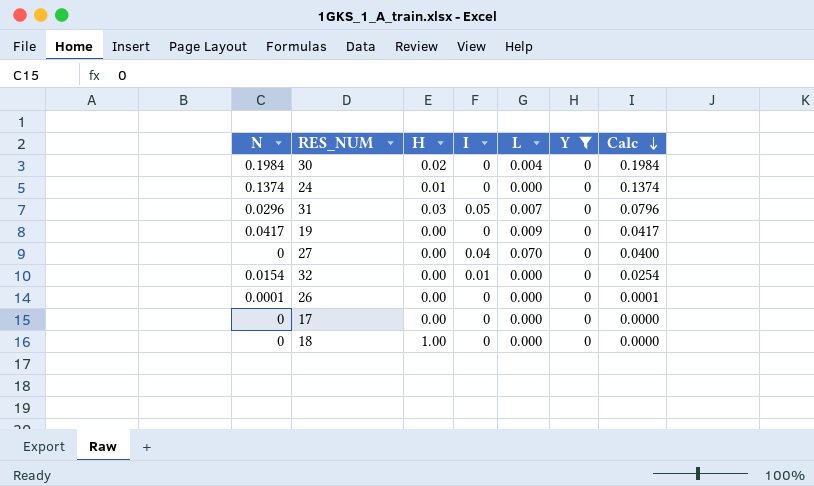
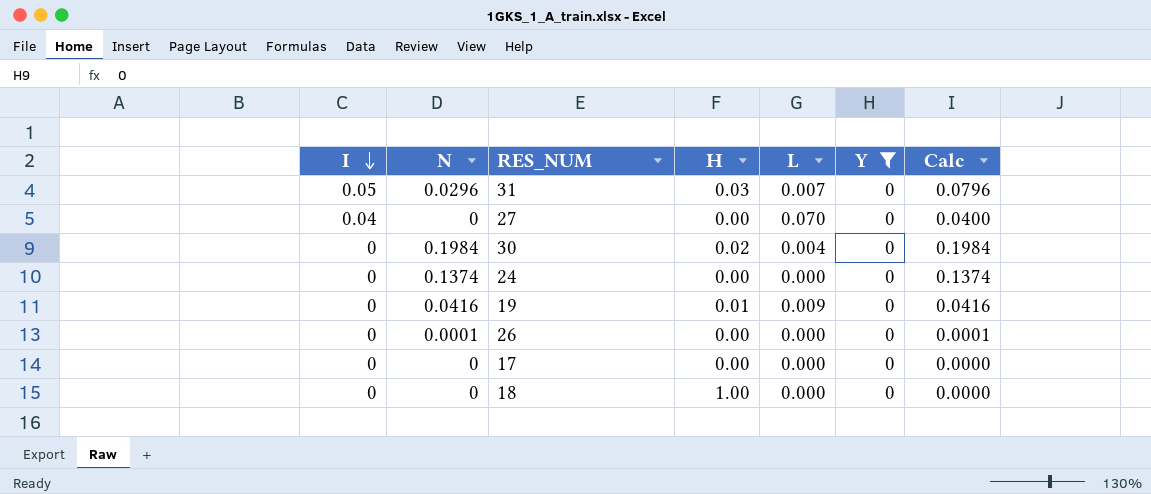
row order: Calc descending -> I descending
column I | position: 4 -> 1
row 32: 0.0154 | 0.00 | 0.01 | 0.000 | 0 | 0.0254 -> none
24 | H: 0.01 -> 0.00
19 | N: 0.0417 -> 0.0416
19 | H: 0.00 -> 0.01
19 | Calc: 0.0417 -> 0.0416

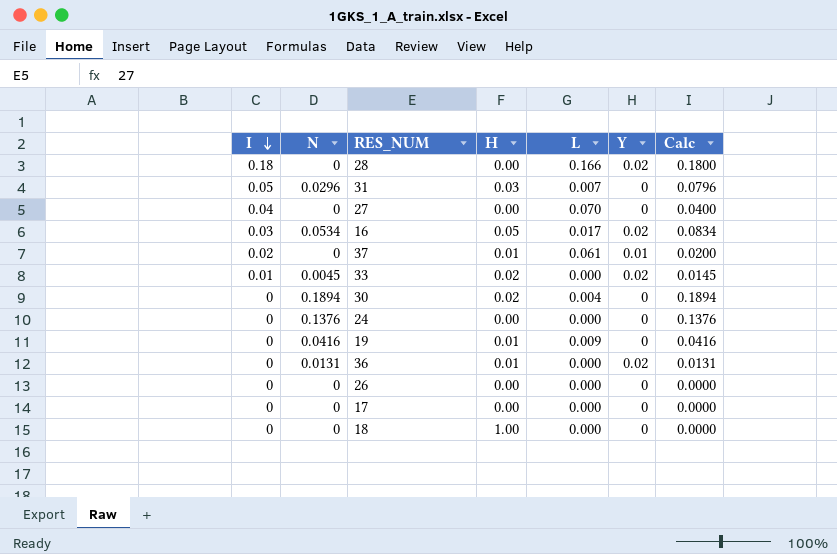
filter: Y = 0 -> none
30 | N: 0.1984 -> 0.1894
30 | Calc: 0.1984 -> 0.1894
24 | N: 0.1374 -> 0.1376
24 | Calc: 0.1374 -> 0.1376
26 | N: 0.0001 -> 0
26 | Calc: 0.0001 -> 0.0000

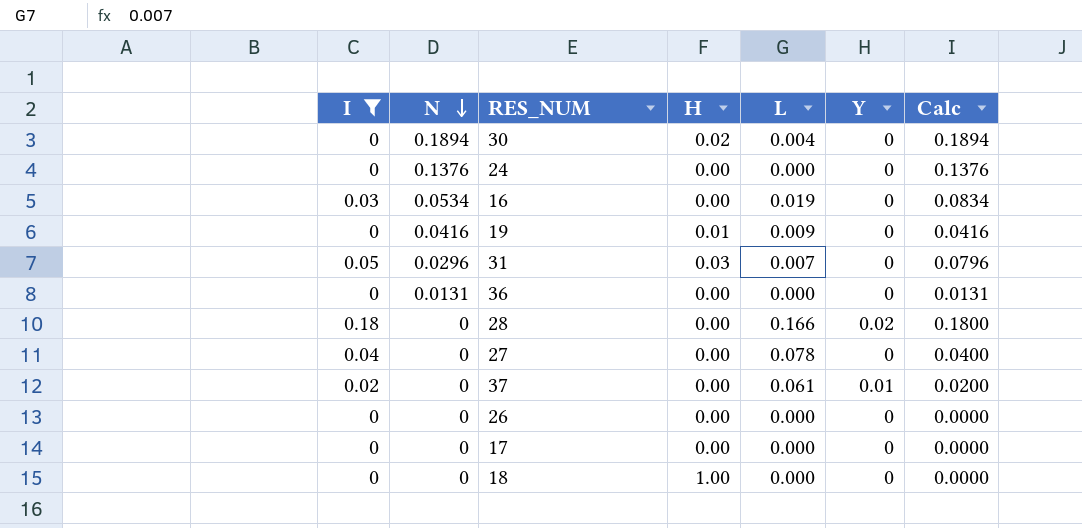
filter: none -> I != 0.01
row order: I descending -> N descending
16 | H: 0.05 -> 0.00
16 | L: 0.017 -> 0.019
16 | Y: 0.02 -> 0
36 | H: 0.01 -> 0.00
36 | Y: 0.02 -> 0
27 | L: 0.070 -> 0.078
37 | H: 0.01 -> 0.00

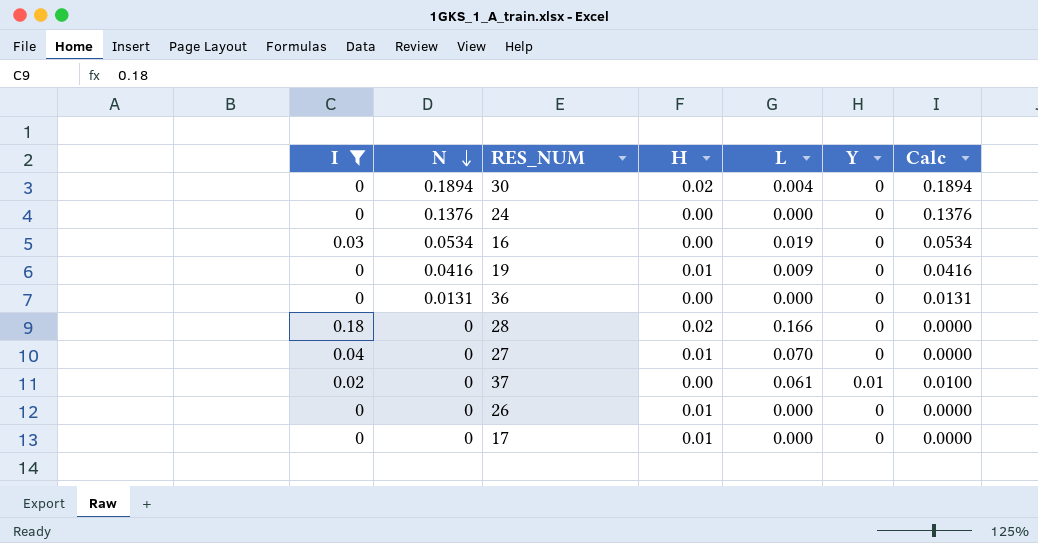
column Calc | formula: [I] + [N] -> [N] + [Y]
row 31: 0.05 | 0.0296 | 0.03 | 0.007 | 0 | 0.0796 -> none
row 18: 0 | 0 | 1.00 | 0.000 | 0 | 0.0000 -> none
28 | H: 0.00 -> 0.02
28 | Y: 0.02 -> 0
27 | H: 0.00 -> 0.01
27 | L: 0.078 -> 0.070
26 | H: 0.00 -> 0.01
17 | H: 0.00 -> 0.01

